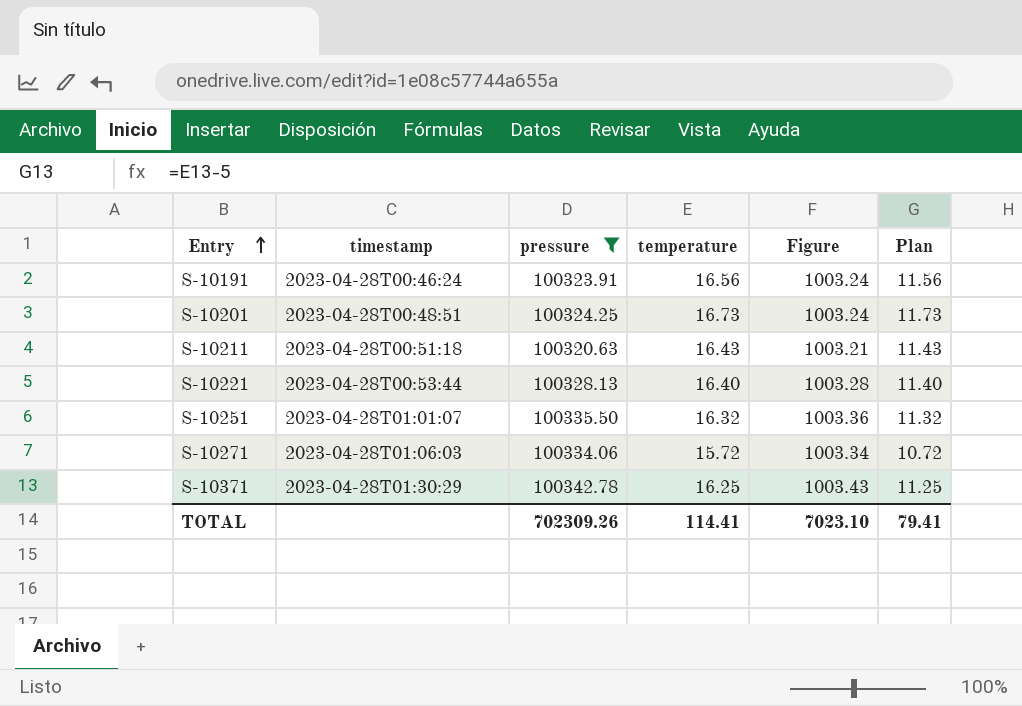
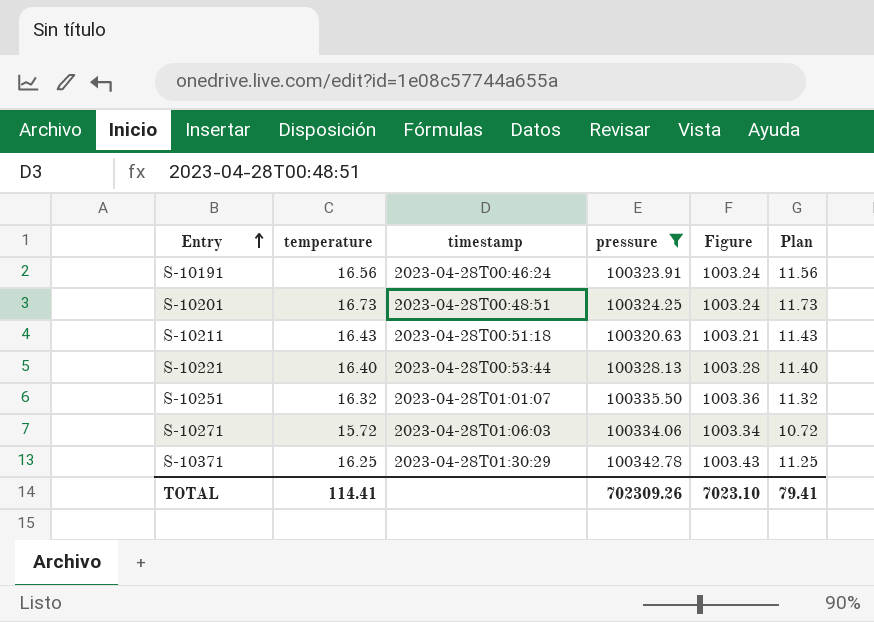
column temperature | position: 4 -> 2

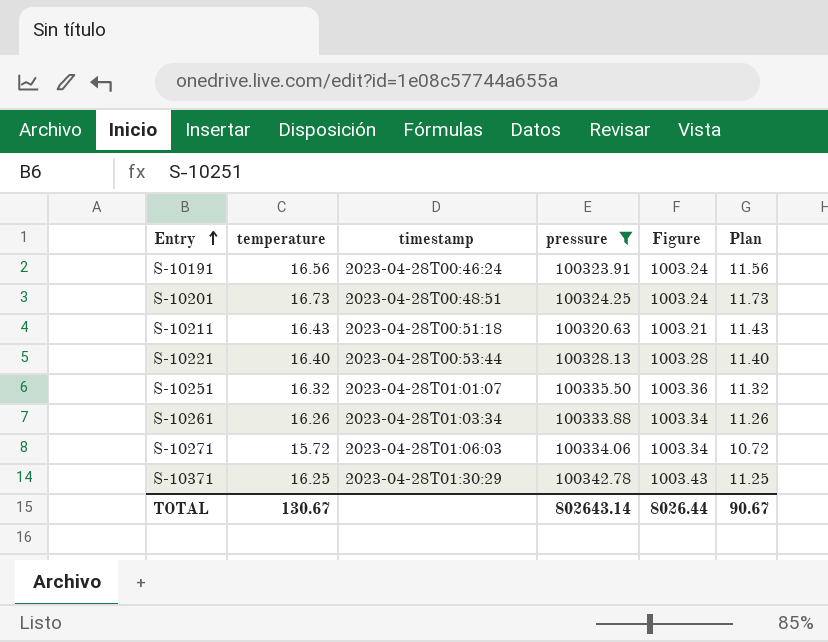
row S-10261: none -> 16.26 | 2023-04-28T01:03:34 | 100333.88 | 1003.34 | 11.26
TOTAL | temperature: 114.41 -> 130.67
TOTAL | pressure: 702309.26 -> 802643.14
TOTAL | Figure: 7023.10 -> 8026.44
TOTAL | Plan: 79.41 -> 90.67

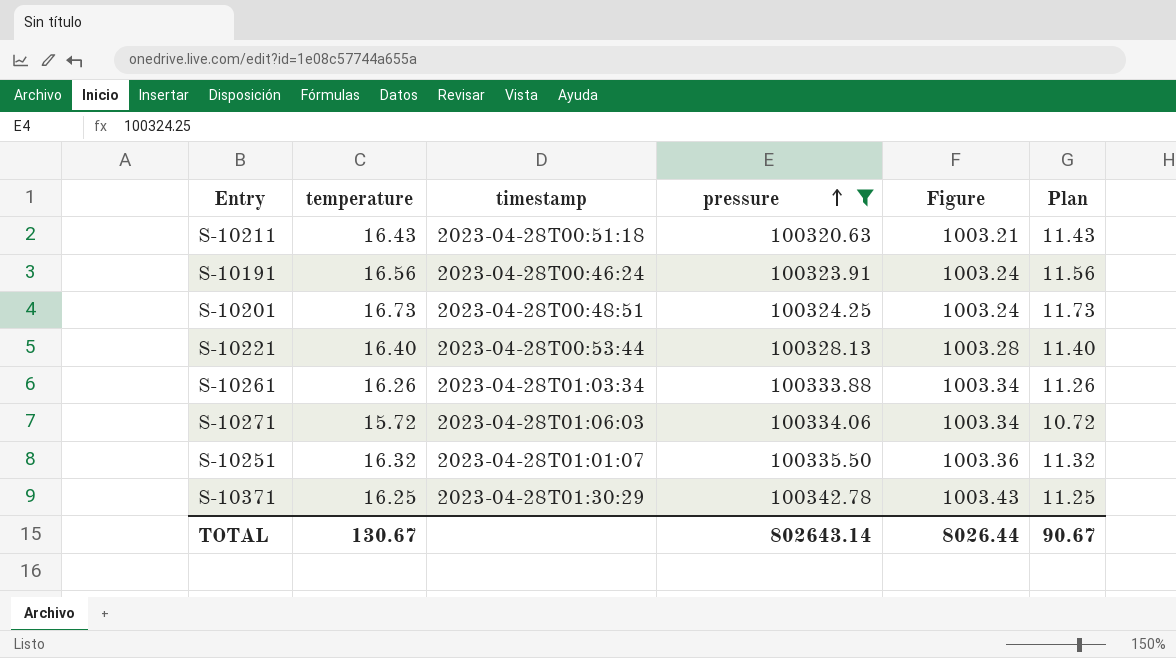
row order: Entry ascending -> pressure ascending

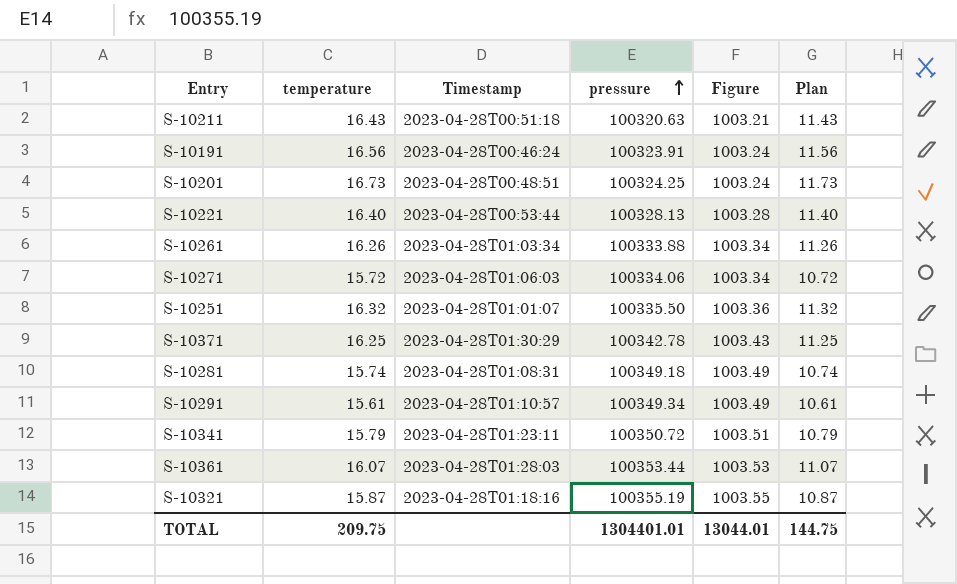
filter: pressure <= 100342.78 -> none
column name: timestamp -> Timestamp
TOTAL | temperature: 130.67 -> 209.75
TOTAL | pressure: 802643.14 -> 1304401.01
TOTAL | Figure: 8026.44 -> 13044.01
TOTAL | Plan: 90.67 -> 144.75

